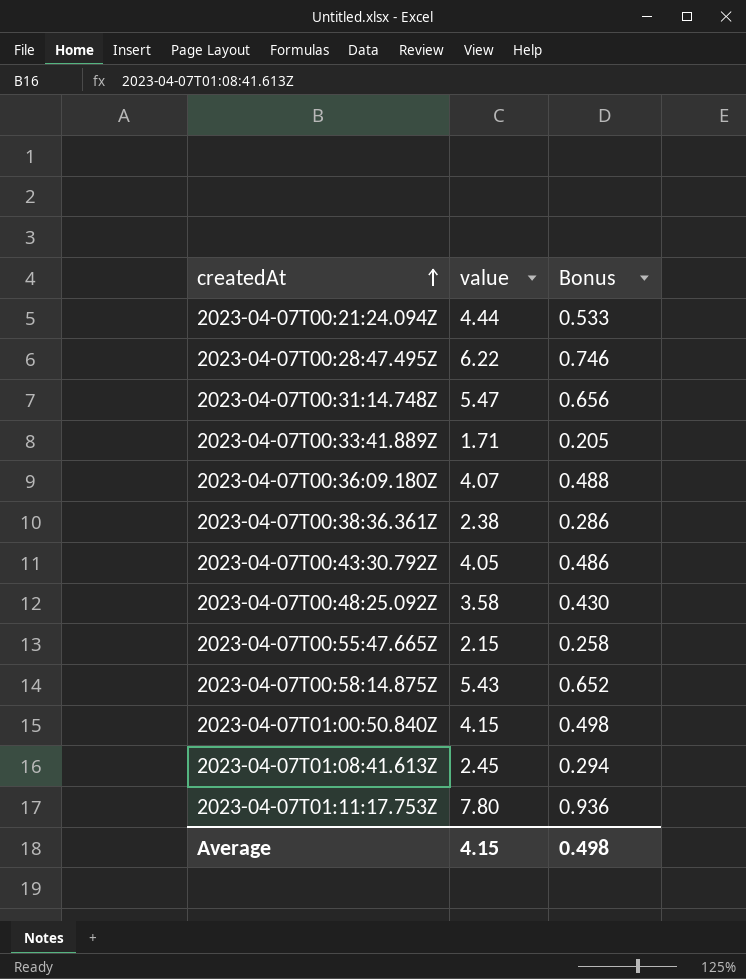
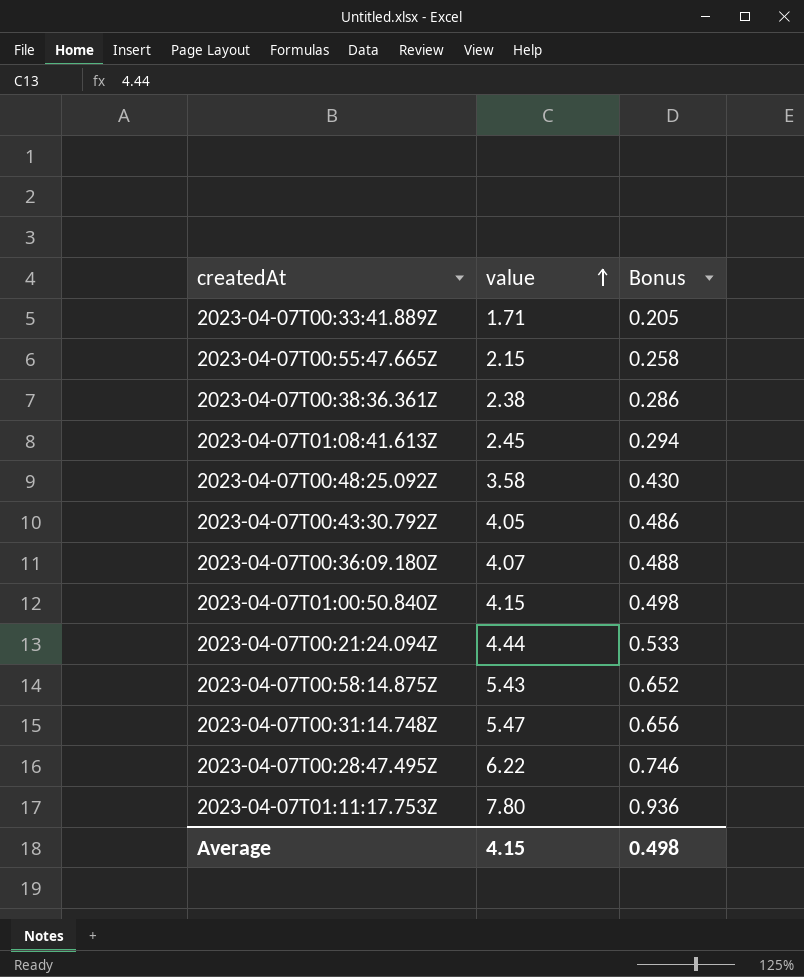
row order: createdAt ascending -> value ascending

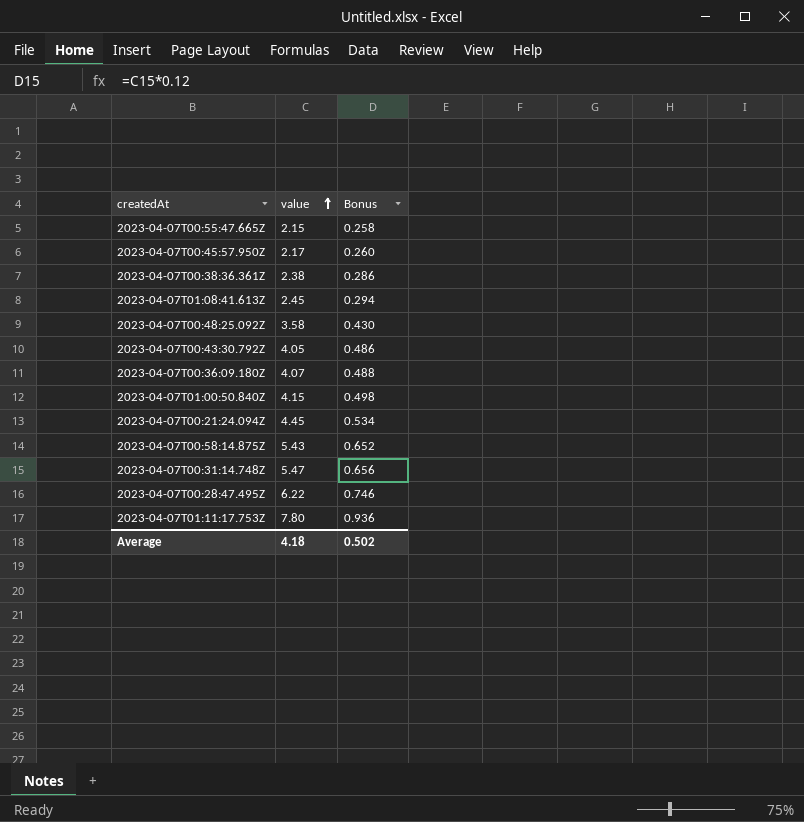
row 2023-04-07T00:33:41.889Z: 1.71 | 0.205 -> none
row 2023-04-07T00:45:57.950Z: none -> 2.17 | 0.260
2023-04-07T00:21:24.094Z | value: 4.44 -> 4.45
2023-04-07T00:21:24.094Z | Bonus: 0.533 -> 0.534
Average | value: 4.15 -> 4.18
Average | Bonus: 0.498 -> 0.502

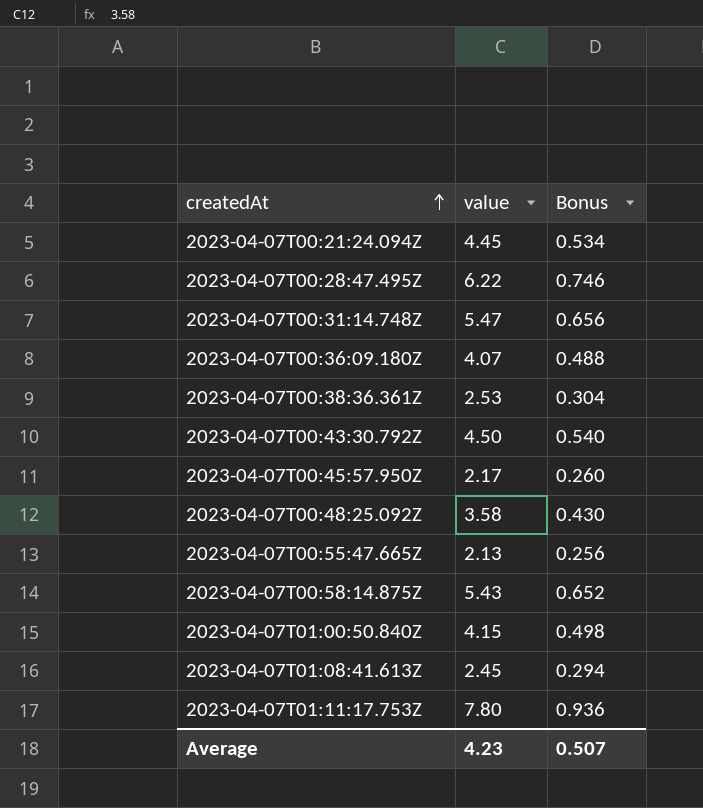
row order: value ascending -> createdAt ascending
2023-04-07T00:38:36.361Z | value: 2.38 -> 2.53
2023-04-07T00:38:36.361Z | Bonus: 0.286 -> 0.304
2023-04-07T00:43:30.792Z | value: 4.05 -> 4.50
2023-04-07T00:43:30.792Z | Bonus: 0.486 -> 0.540
2023-04-07T00:55:47.665Z | value: 2.15 -> 2.13
2023-04-07T00:55:47.665Z | Bonus: 0.258 -> 0.256
Average | value: 4.18 -> 4.23
Average | Bonus: 0.502 -> 0.507

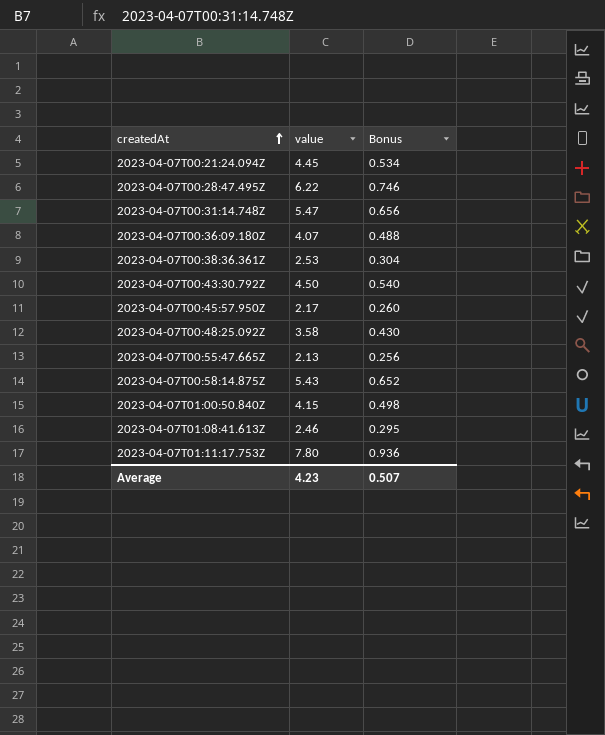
2023-04-07T01:08:41.613Z | value: 2.45 -> 2.46
2023-04-07T01:08:41.613Z | Bonus: 0.294 -> 0.295

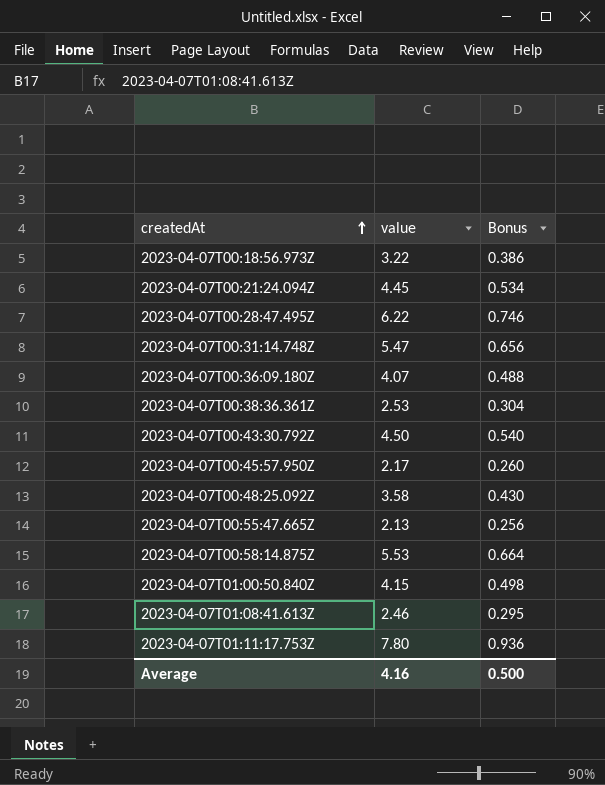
row 2023-04-07T00:18:56.973Z: none -> 3.22 | 0.386
2023-04-07T00:58:14.875Z | value: 5.43 -> 5.53
2023-04-07T00:58:14.875Z | Bonus: 0.652 -> 0.664
Average | value: 4.23 -> 4.16
Average | Bonus: 0.507 -> 0.500

